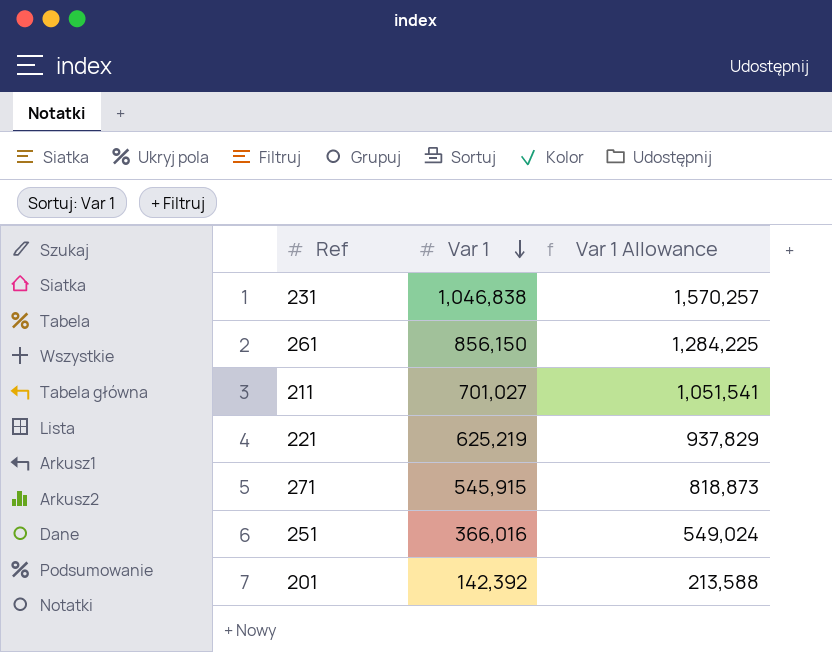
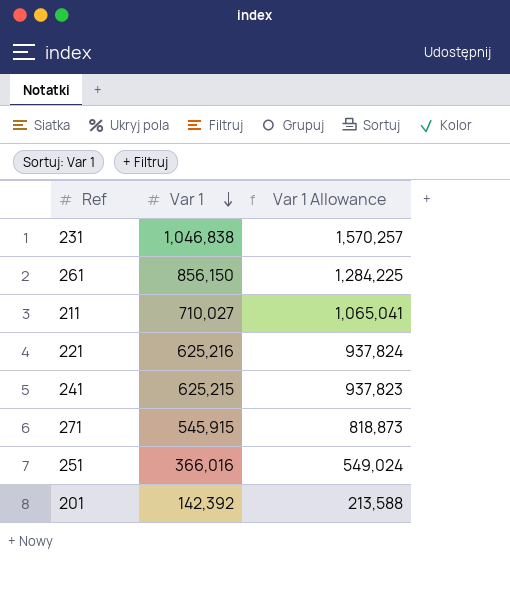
211 | Var 1: 701,027 -> 710,027
211 | Var 1 Allowance: 1,051,541 -> 1,065,041
221 | Var 1: 625,219 -> 625,216
221 | Var 1 Allowance: 937,829 -> 937,824
row 241: none -> 625,215 | 937,823

